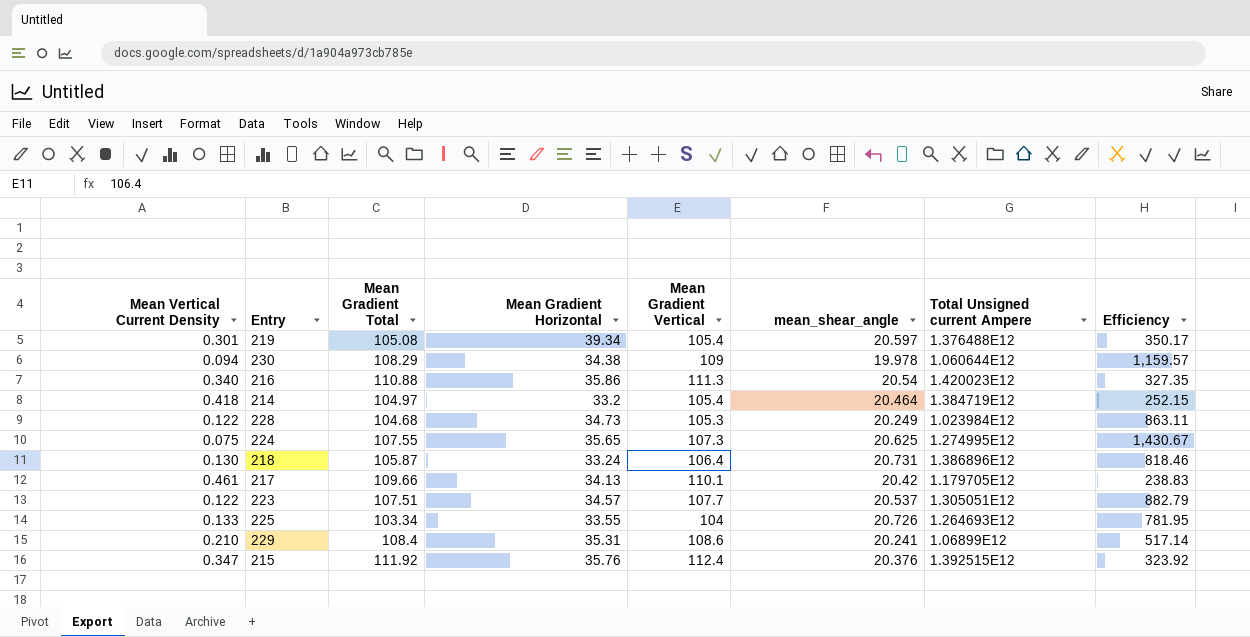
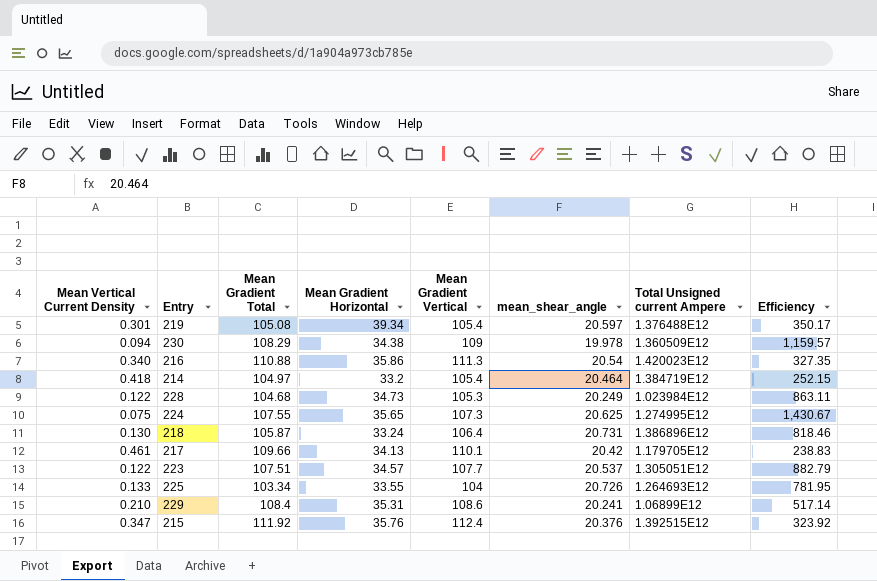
230 | Total Unsigned current Ampere: 1.060644E12 -> 1.360509E12

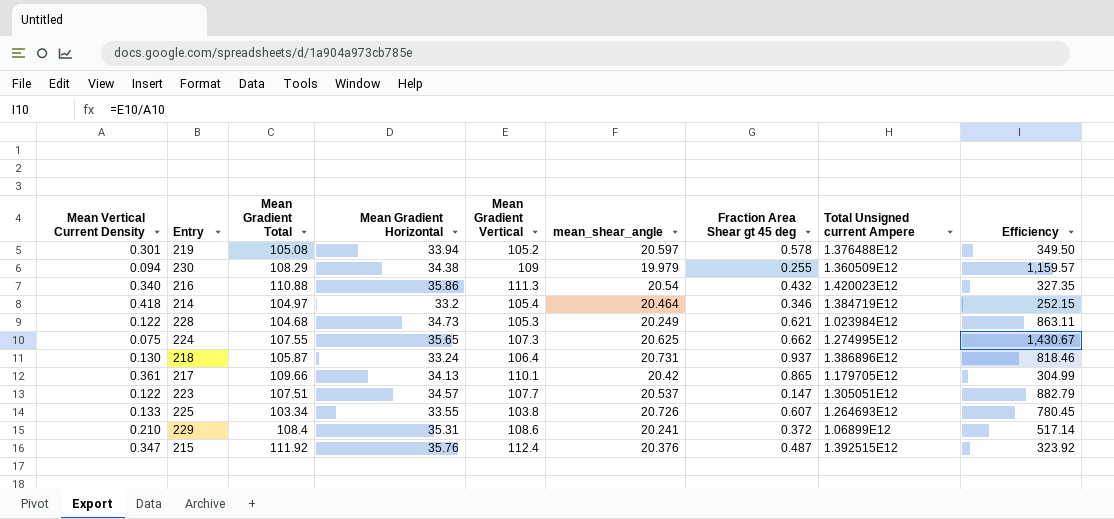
column Fraction Area Shear gt 45 deg | position: none -> 7
219 | Mean Gradient Horizontal: 39.34 -> 33.94
219 | Mean Gradient Vertical: 105.4 -> 105.2
219 | Efficiency: 350.17 -> 349.50
230 | mean_shear_angle: 19.978 -> 19.979
217 | Mean Vertical Current Density: 0.461 -> 0.361
217 | Efficiency: 238.83 -> 304.99
225 | Mean Gradient Vertical: 104 -> 103.8
225 | Efficiency: 781.95 -> 780.45

